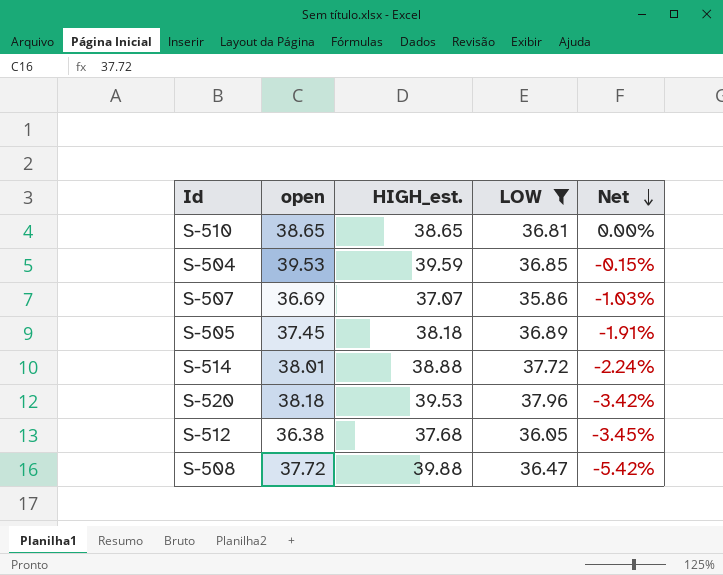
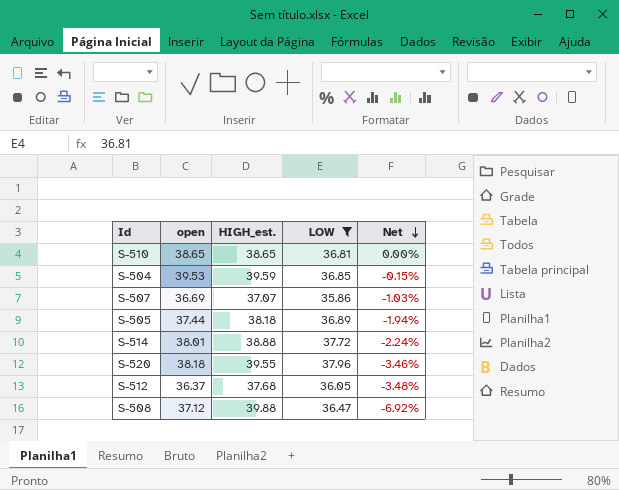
S-505 | open: 37.45 -> 37.44
S-505 | Net: -1.91% -> -1.94%
S-520 | HIGH_est.: 39.53 -> 39.55
S-520 | Net: -3.42% -> -3.46%
S-512 | open: 36.38 -> 36.37
S-512 | Net: -3.45% -> -3.48%
S-508 | open: 37.72 -> 37.12
S-508 | Net: -5.42% -> -6.92%

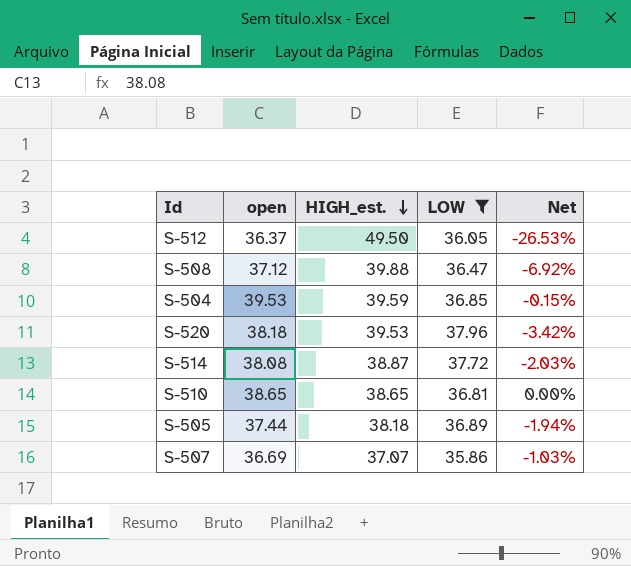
row order: Net descending -> HIGH_est. descending
S-512 | HIGH_est.: 37.68 -> 49.50
S-512 | Net: -3.48% -> -26.53%
S-520 | HIGH_est.: 39.55 -> 39.53
S-520 | Net: -3.46% -> -3.42%
S-514 | open: 38.01 -> 38.08
S-514 | HIGH_est.: 38.88 -> 38.87
S-514 | Net: -2.24% -> -2.03%

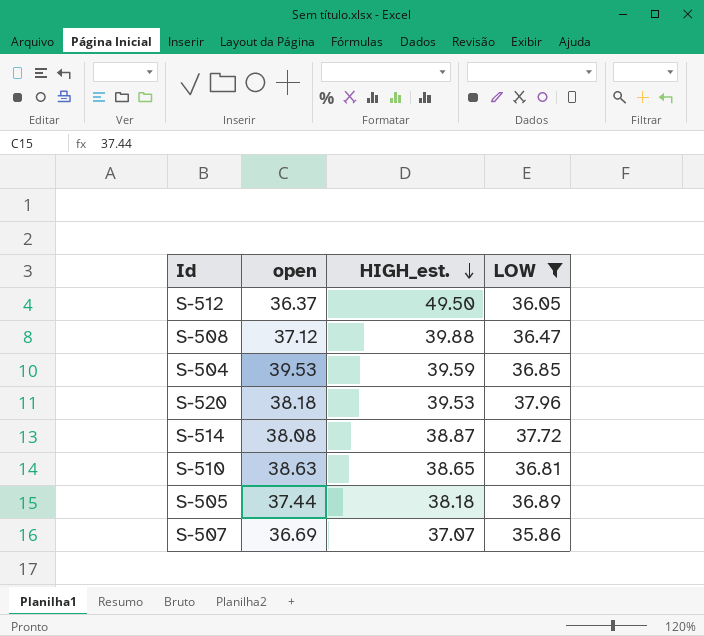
column Net | formula: ([open] - [HIGH_est.]) / [HIGH_est.] -> none
S-510 | open: 38.65 -> 38.63

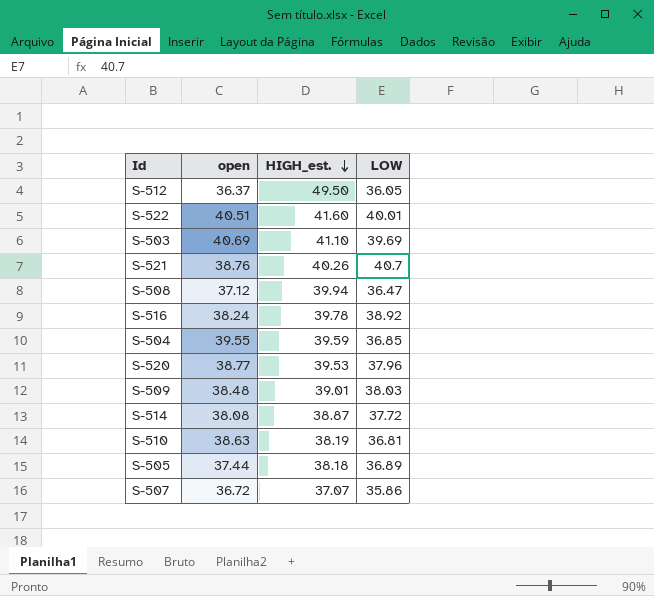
filter: LOW <= 37.96 -> none
S-508 | HIGH_est.: 39.88 -> 39.94
S-504 | open: 39.53 -> 39.55
S-520 | open: 38.18 -> 38.77
S-510 | HIGH_est.: 38.65 -> 38.19
S-507 | open: 36.69 -> 36.72

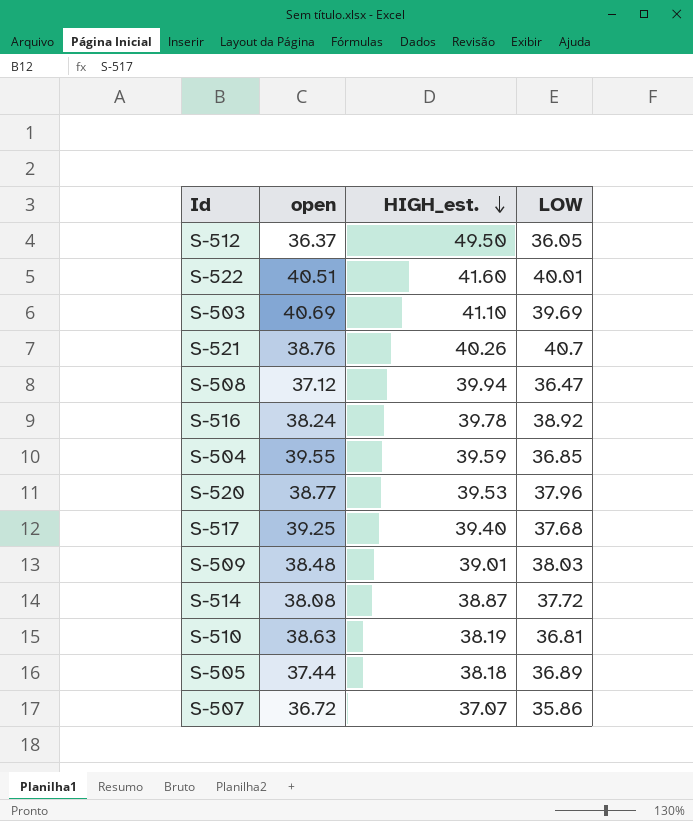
row S-517: none -> 39.25 | 39.40 | 37.68

